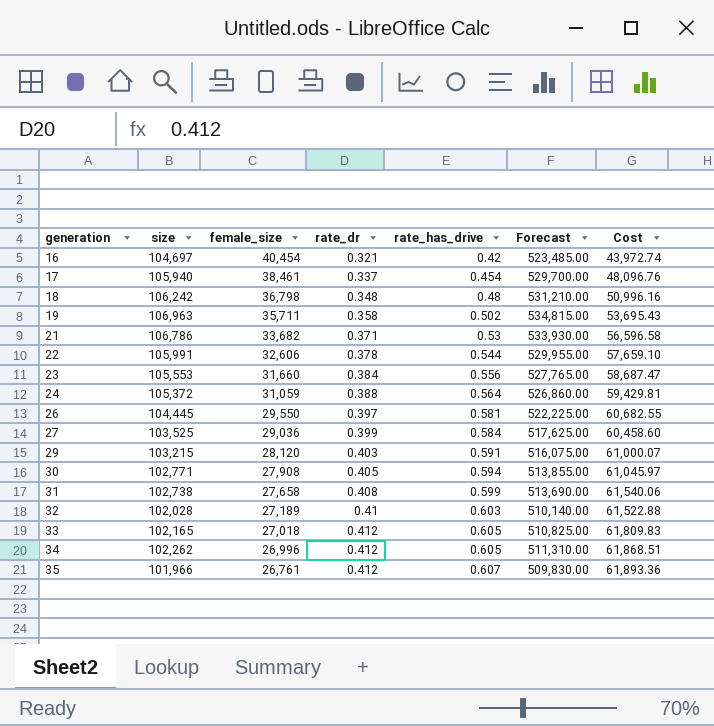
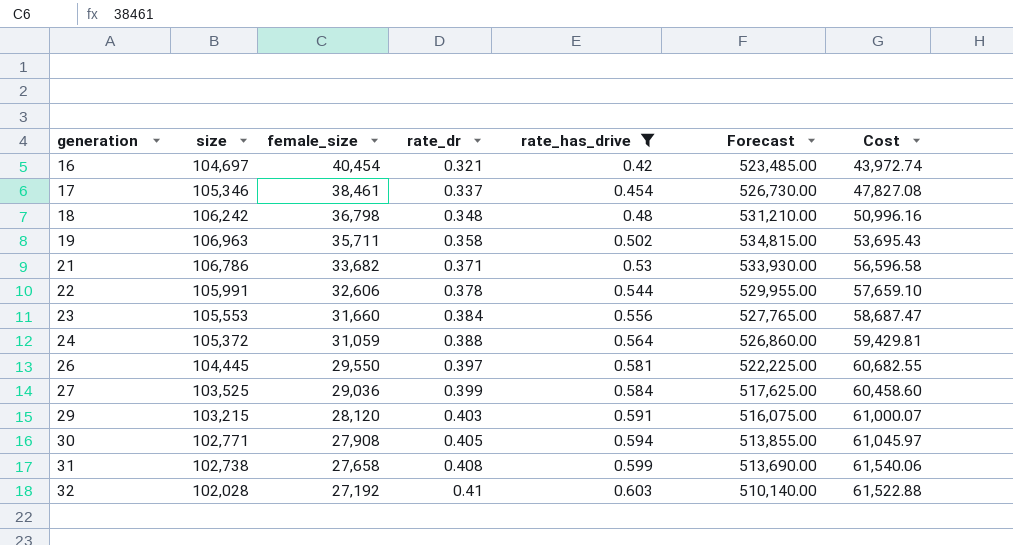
filter: none -> rate_has_drive <= 0.603
17 | size: 105,940 -> 105,346
17 | Forecast: 529,700.00 -> 526,730.00
17 | Cost: 48,096.76 -> 47,827.08
32 | female_size: 27,189 -> 27,192

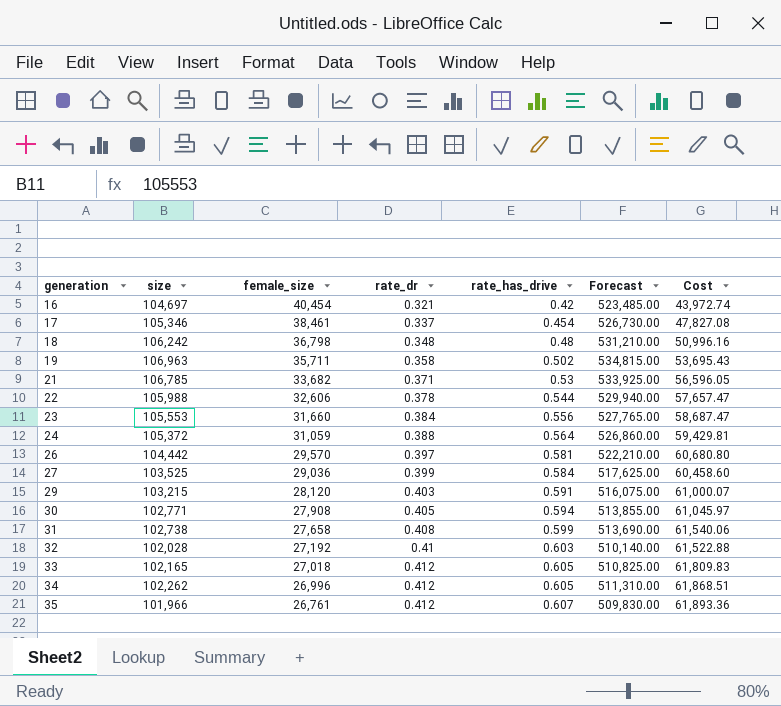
filter: rate_has_drive <= 0.603 -> none
21 | size: 106,786 -> 106,785
21 | Forecast: 533,930.00 -> 533,925.00
21 | Cost: 56,596.58 -> 56,596.05
22 | size: 105,991 -> 105,988
22 | Forecast: 529,955.00 -> 529,940.00
22 | Cost: 57,659.10 -> 57,657.47
26 | size: 104,445 -> 104,442
26 | female_size: 29,550 -> 29,570
26 | Forecast: 522,225.00 -> 522,210.00
26 | Cost: 60,682.55 -> 60,680.80

